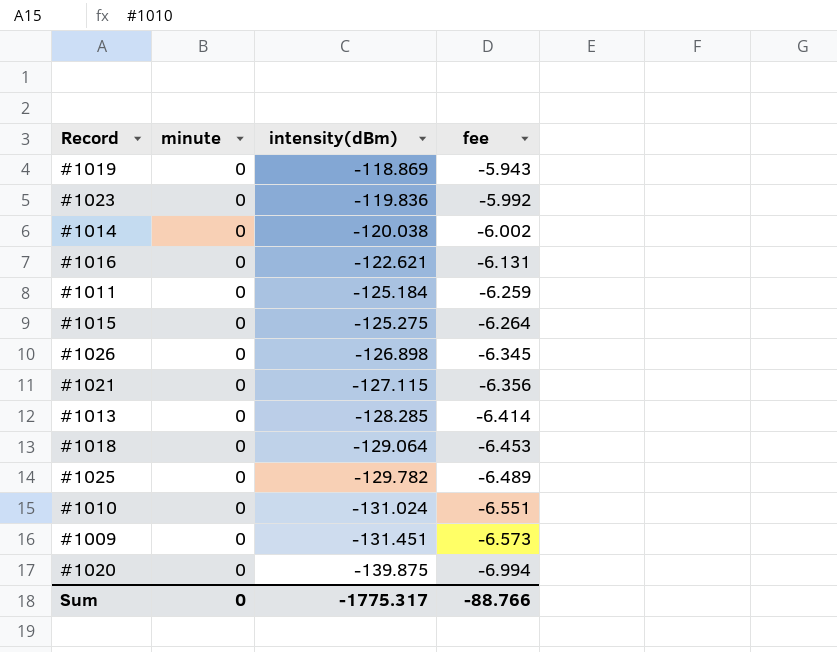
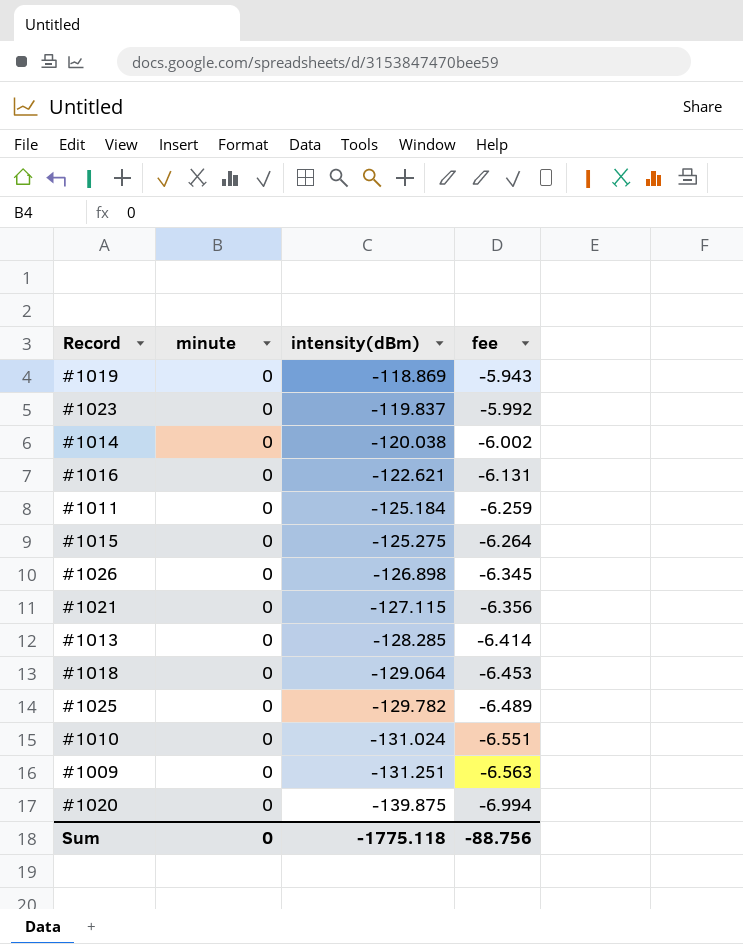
#1023 | intensity(dBm): -119.836 -> -119.837
#1009 | intensity(dBm): -131.451 -> -131.251
#1009 | fee: -6.573 -> -6.563
Sum | intensity(dBm): -1775.317 -> -1775.118
Sum | fee: -88.766 -> -88.756

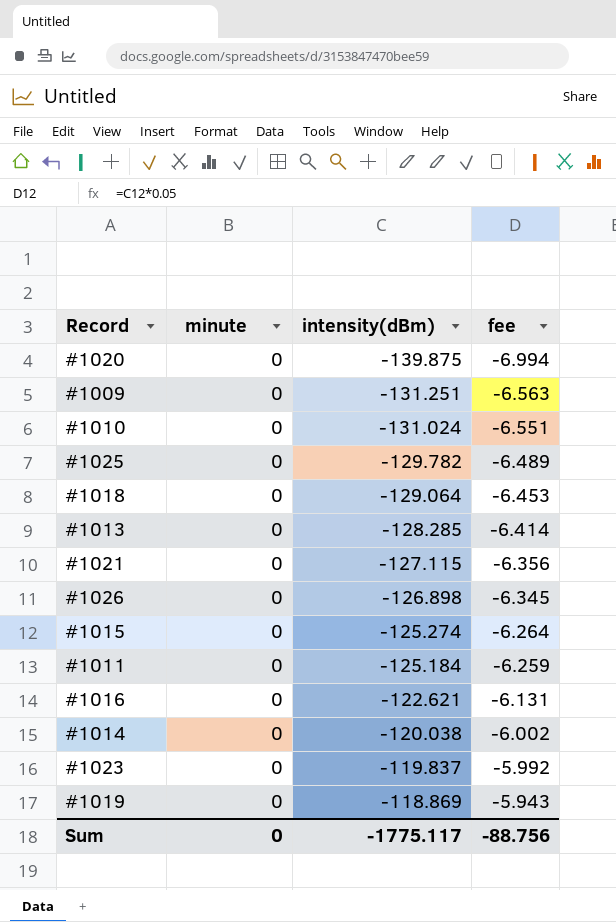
row order: intensity(dBm) descending -> intensity(dBm) ascending
#1015 | intensity(dBm): -125.275 -> -125.274
Sum | intensity(dBm): -1775.118 -> -1775.117

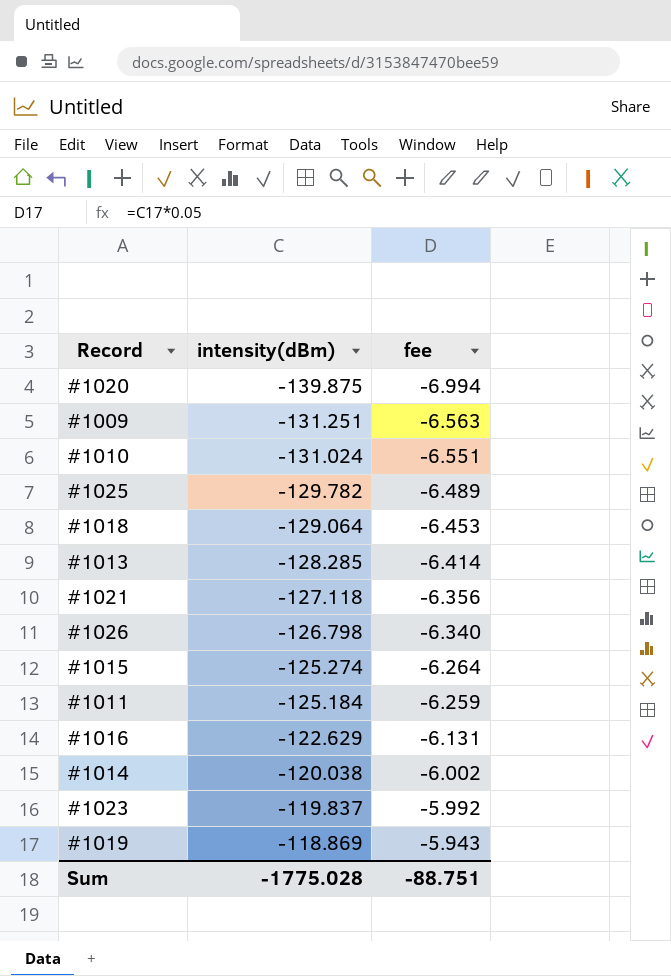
column minute | position: 2 -> none
#1021 | intensity(dBm): -127.115 -> -127.118
#1026 | intensity(dBm): -126.898 -> -126.798
#1026 | fee: -6.345 -> -6.340
#1016 | intensity(dBm): -122.621 -> -122.629
Sum | intensity(dBm): -1775.117 -> -1775.028
Sum | fee: -88.756 -> -88.751

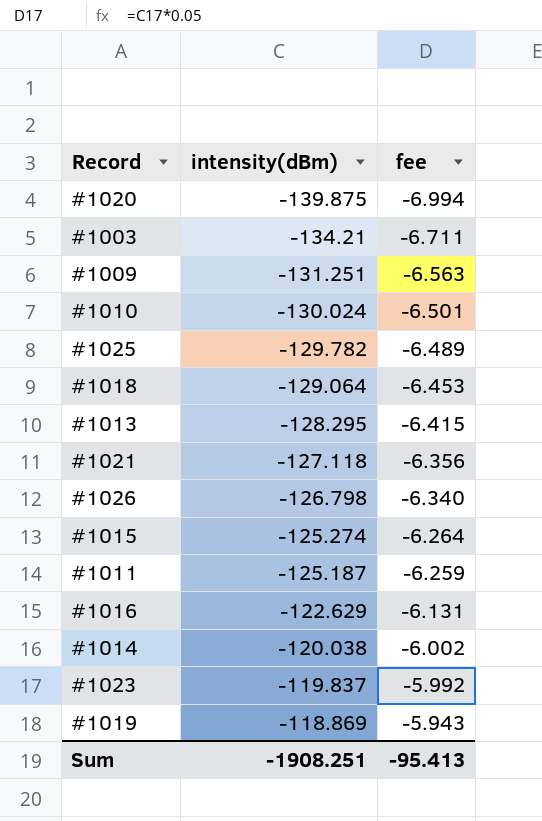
row #1003: none -> -134.21 | -6.711
#1010 | intensity(dBm): -131.024 -> -130.024
#1010 | fee: -6.551 -> -6.501
#1013 | intensity(dBm): -128.285 -> -128.295
#1013 | fee: -6.414 -> -6.415
#1011 | intensity(dBm): -125.184 -> -125.187
Sum | intensity(dBm): -1775.028 -> -1908.251
Sum | fee: -88.751 -> -95.413

